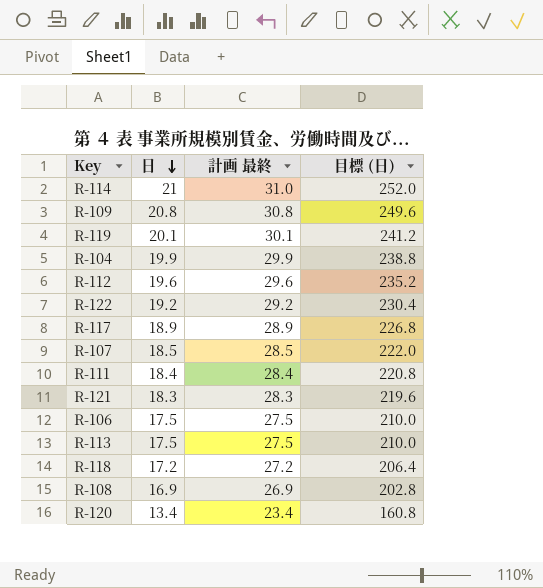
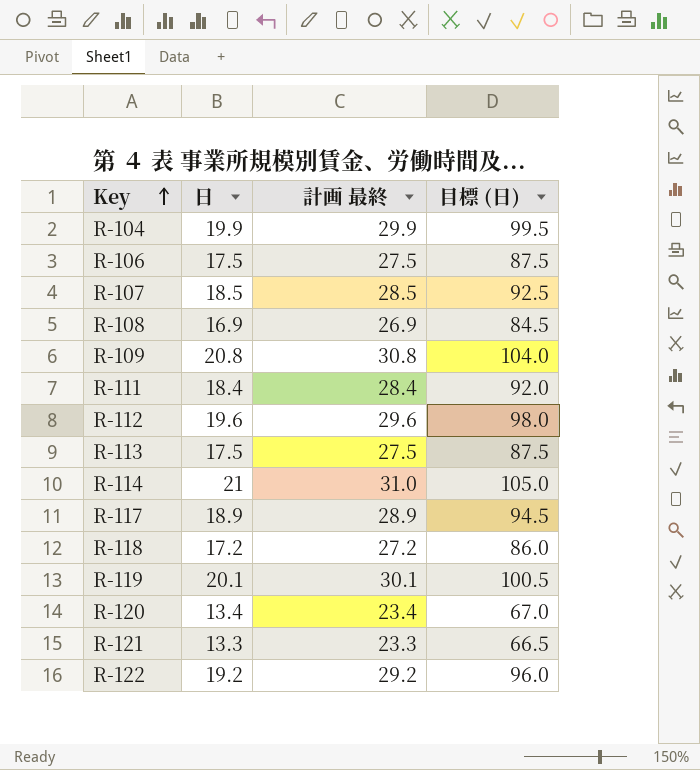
row order: 日 descending -> Key ascending
column 目標 (日) | formula: [日] * 12 -> [日] * 5
R-121 | 日: 18.3 -> 13.3
R-121 | 計画 最終: 28.3 -> 23.3

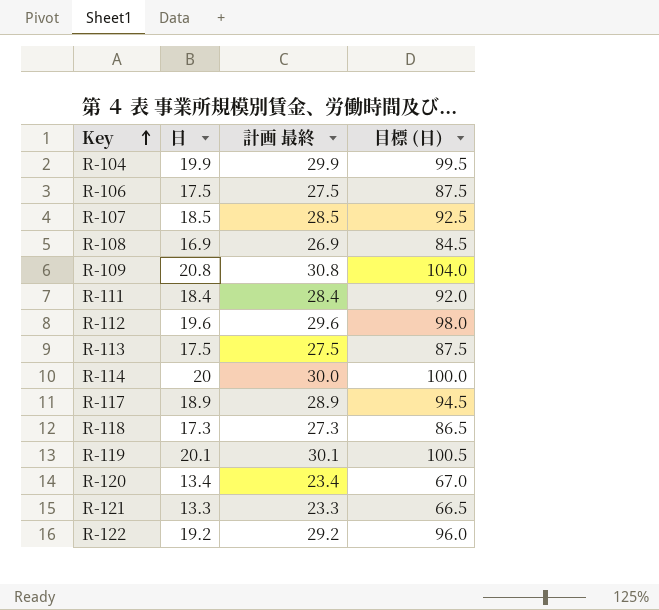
R-114 | 日: 21 -> 20
R-114 | 計画 最終: 31.0 -> 30.0
R-114 | 目標 (日): 105.0 -> 100.0
R-118 | 日: 17.2 -> 17.3
R-118 | 計画 最終: 27.2 -> 27.3
R-118 | 目標 (日): 86.0 -> 86.5

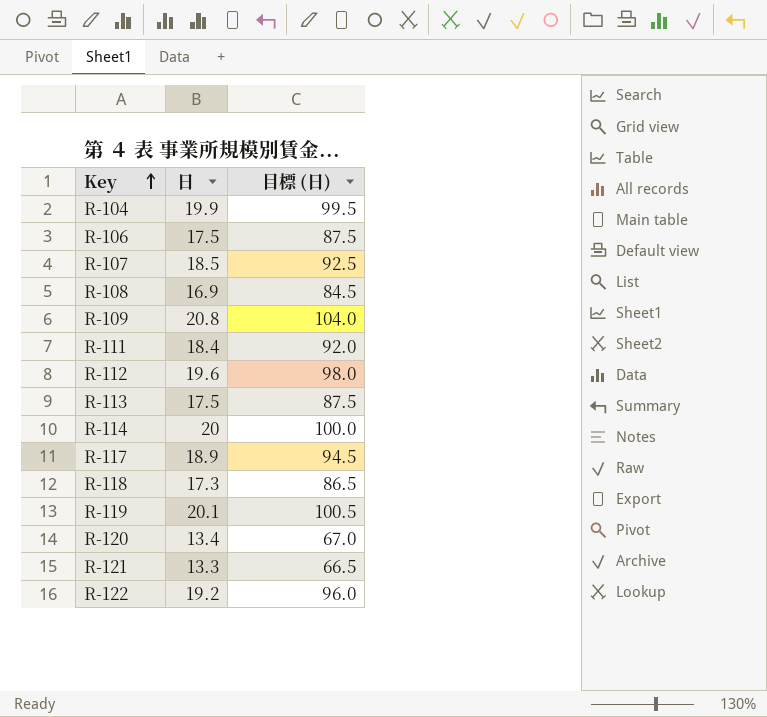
column 計画 最終 | formula: [日] + 10 -> none

